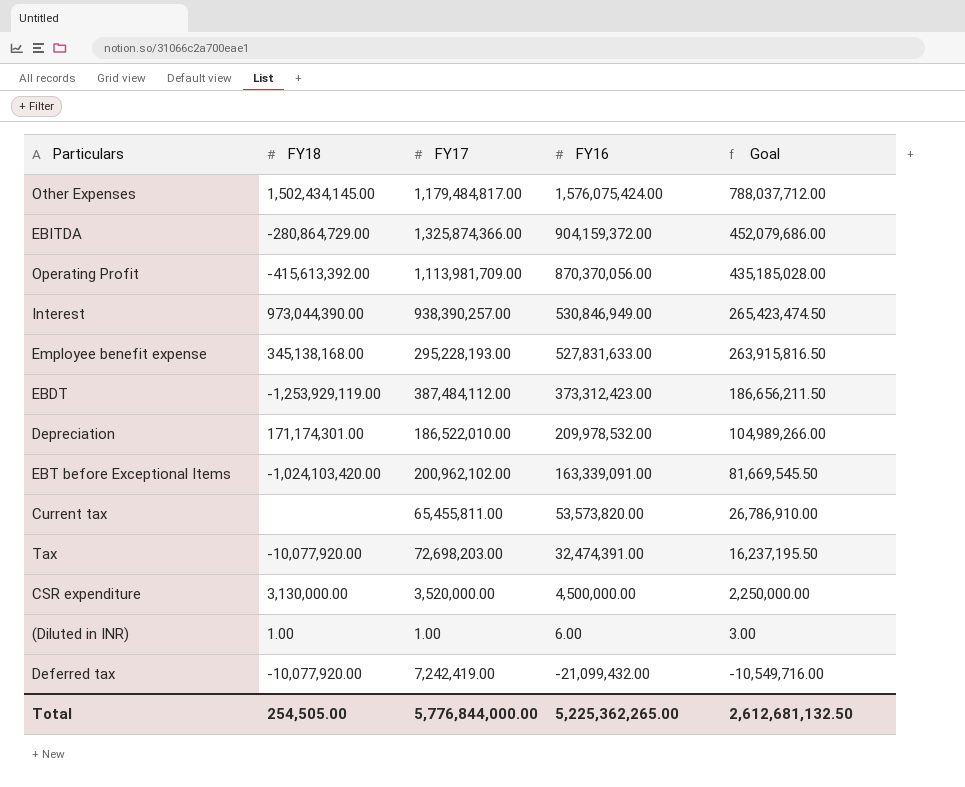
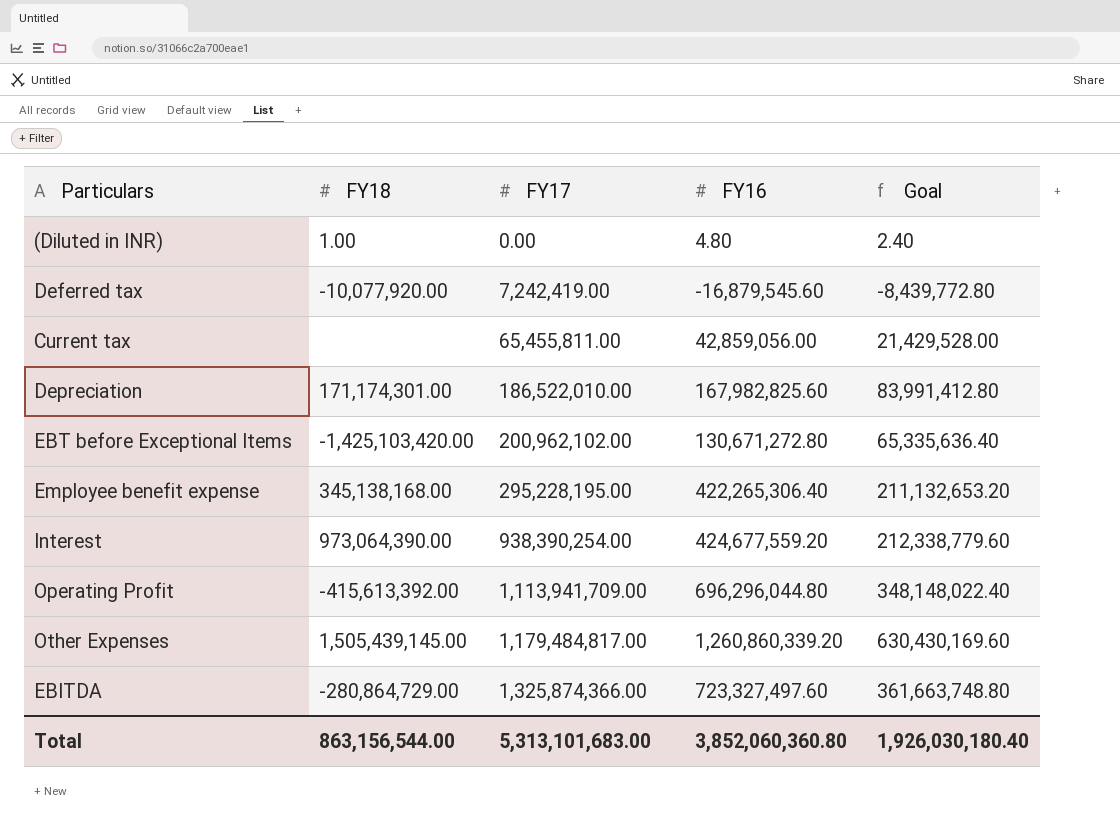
row order: FY16 descending -> FY17 ascending
row EBDT: -1,253,929,119.00 | 387,484,112.00 | 373,312,423.00 | 186,656,211.50 -> none
row Tax: -10,077,920.00 | 72,698,203.00 | 32,474,391.00 | 16,237,195.50 -> none
row CSR expenditure: 3,130,000.00 | 3,520,000.00 | 4,500,000.00 | 2,250,000.00 -> none
(Diluted in INR) | FY17: 1.00 -> 0.00
(Diluted in INR) | FY16: 6.00 -> 4.80
(Diluted in INR) | Goal: 3.00 -> 2.40
Deferred tax | FY16: -21,099,432.00 -> -16,879,545.60
Deferred tax | Goal: -10,549,716.00 -> -8,439,772.80
Current tax | FY16: 53,573,820.00 -> 42,859,056.00
Current tax | Goal: 26,786,910.00 -> 21,429,528.00
Depreciation | FY16: 209,978,532.00 -> 167,982,825.60
Depreciation | Goal: 104,989,266.00 -> 83,991,412.80
EBT before Exceptional Items | FY18: -1,024,103,420.00 -> -1,425,103,420.00
EBT before Exceptional Items | FY16: 163,339,091.00 -> 130,671,272.80
EBT before Exceptional Items | Goal: 81,669,545.50 -> 65,335,636.40
Employee benefit expense | FY17: 295,228,193.00 -> 295,228,195.00
Employee benefit expense | FY16: 527,831,633.00 -> 422,265,306.40
Employee benefit expense | Goal: 263,915,816.50 -> 211,132,653.20
Interest | FY18: 973,044,390.00 -> 973,064,390.00
Interest | FY17: 938,390,257.00 -> 938,390,254.00
Interest | FY16: 530,846,949.00 -> 424,677,559.20
Interest | Goal: 265,423,474.50 -> 212,338,779.60
Operating Profit | FY17: 1,113,981,709.00 -> 1,113,941,709.00
Operating Profit | FY16: 870,370,056.00 -> 696,296,044.80
Operating Profit | Goal: 435,185,028.00 -> 348,148,022.40
Other Expenses | FY18: 1,502,434,145.00 -> 1,505,439,145.00
Other Expenses | FY16: 1,576,075,424.00 -> 1,260,860,339.20
Other Expenses | Goal: 788,037,712.00 -> 630,430,169.60
EBITDA | FY16: 904,159,372.00 -> 723,327,497.60
EBITDA | Goal: 452,079,686.00 -> 361,663,748.80
Total | FY18: 254,505.00 -> 863,156,544.00
Total | FY17: 5,776,844,000.00 -> 5,313,101,683.00
Total | FY16: 5,225,362,265.00 -> 3,852,060,360.80
Total | Goal: 2,612,681,132.50 -> 1,926,030,180.40

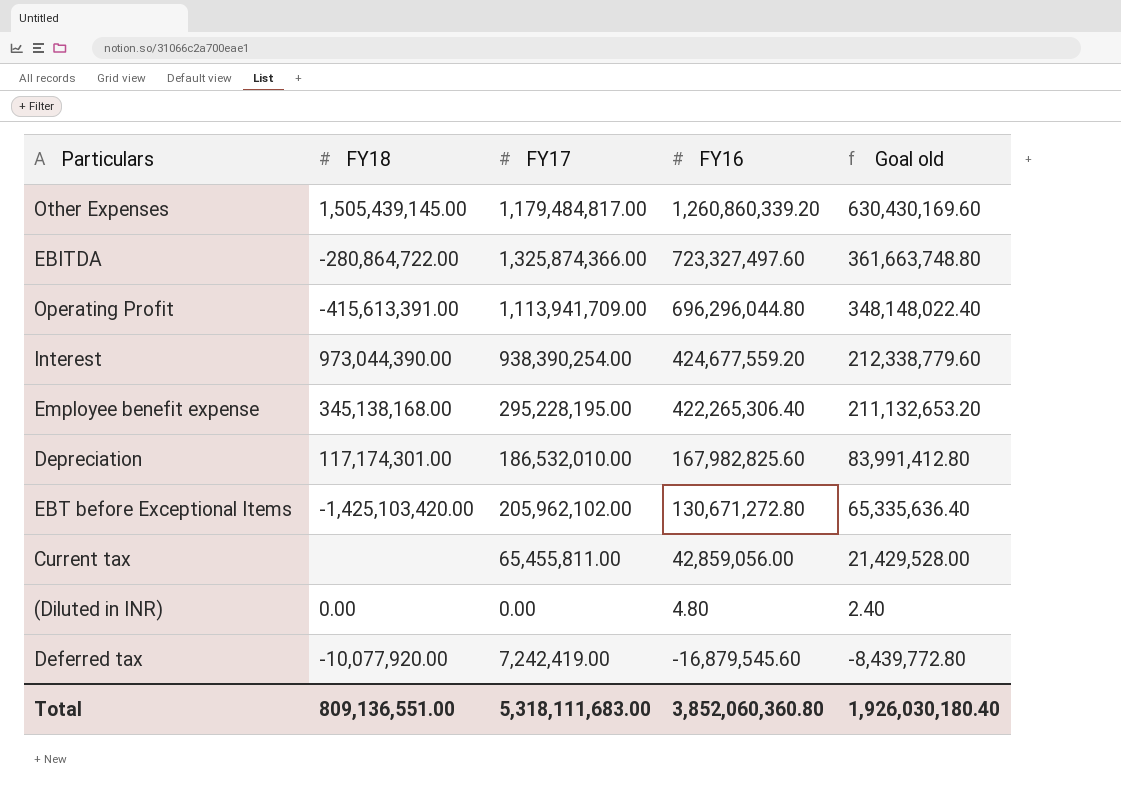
row order: FY17 ascending -> FY16 descending
column name: Goal -> Goal old
EBITDA | FY18: -280,864,729.00 -> -280,864,722.00
Operating Profit | FY18: -415,613,392.00 -> -415,613,391.00
Interest | FY18: 973,064,390.00 -> 973,044,390.00
Depreciation | FY18: 171,174,301.00 -> 117,174,301.00
Depreciation | FY17: 186,522,010.00 -> 186,532,010.00
EBT before Exceptional Items | FY17: 200,962,102.00 -> 205,962,102.00
(Diluted in INR) | FY18: 1.00 -> 0.00
Total | FY18: 863,156,544.00 -> 809,136,551.00
Total | FY17: 5,313,101,683.00 -> 5,318,111,683.00

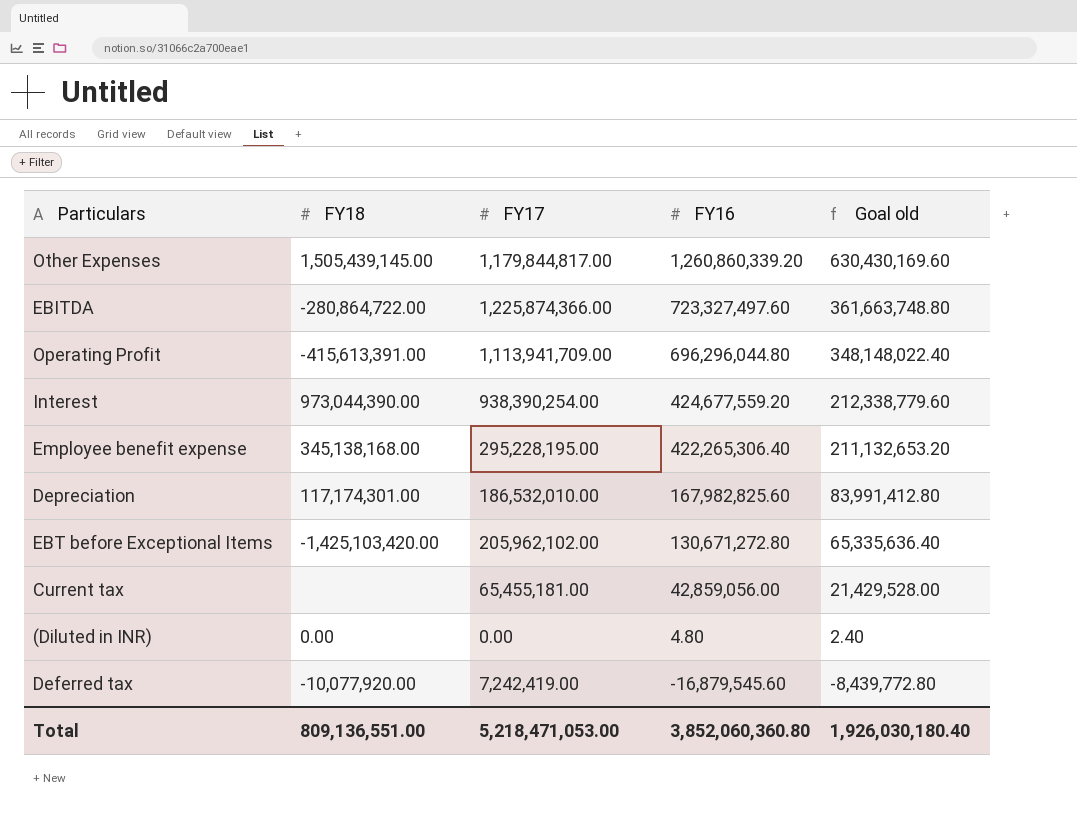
Other Expenses | FY17: 1,179,484,817.00 -> 1,179,844,817.00
EBITDA | FY17: 1,325,874,366.00 -> 1,225,874,366.00
Current tax | FY17: 65,455,811.00 -> 65,455,181.00
Total | FY17: 5,318,111,683.00 -> 5,218,471,053.00

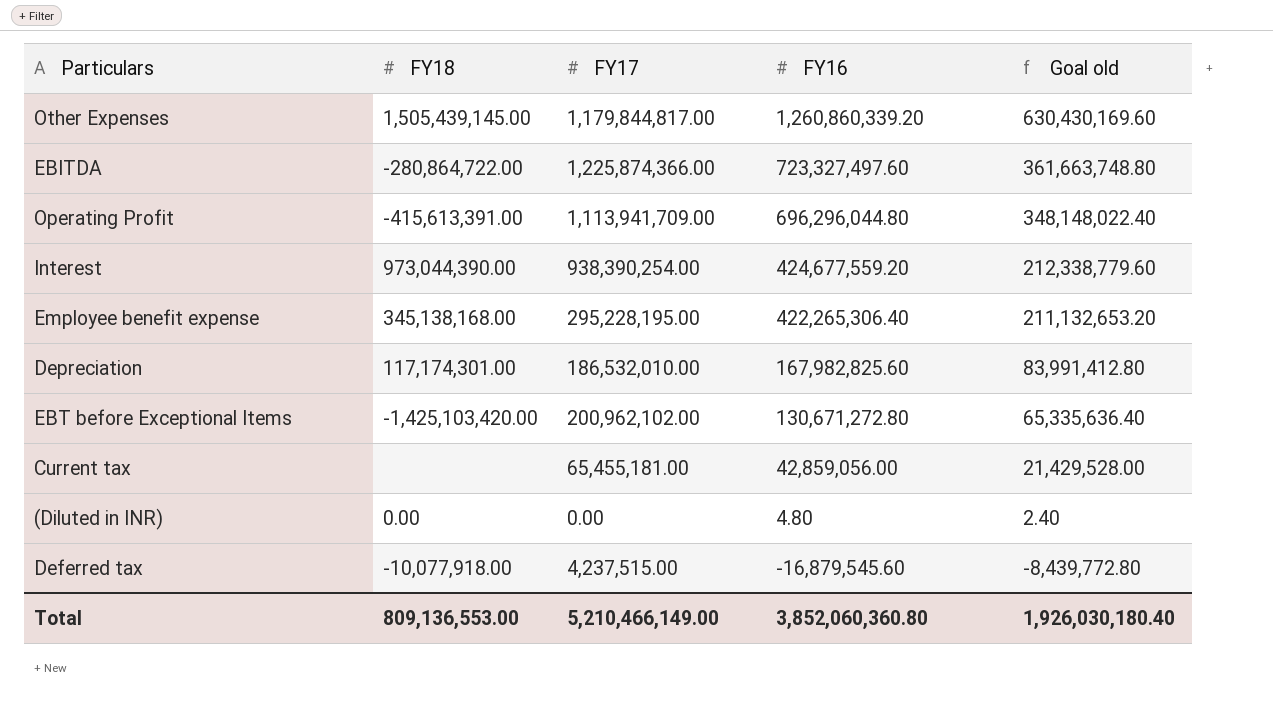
EBT before Exceptional Items | FY17: 205,962,102.00 -> 200,962,102.00
Deferred tax | FY18: -10,077,920.00 -> -10,077,918.00
Deferred tax | FY17: 7,242,419.00 -> 4,237,515.00
Total | FY18: 809,136,551.00 -> 809,136,553.00
Total | FY17: 5,218,471,053.00 -> 5,210,466,149.00

